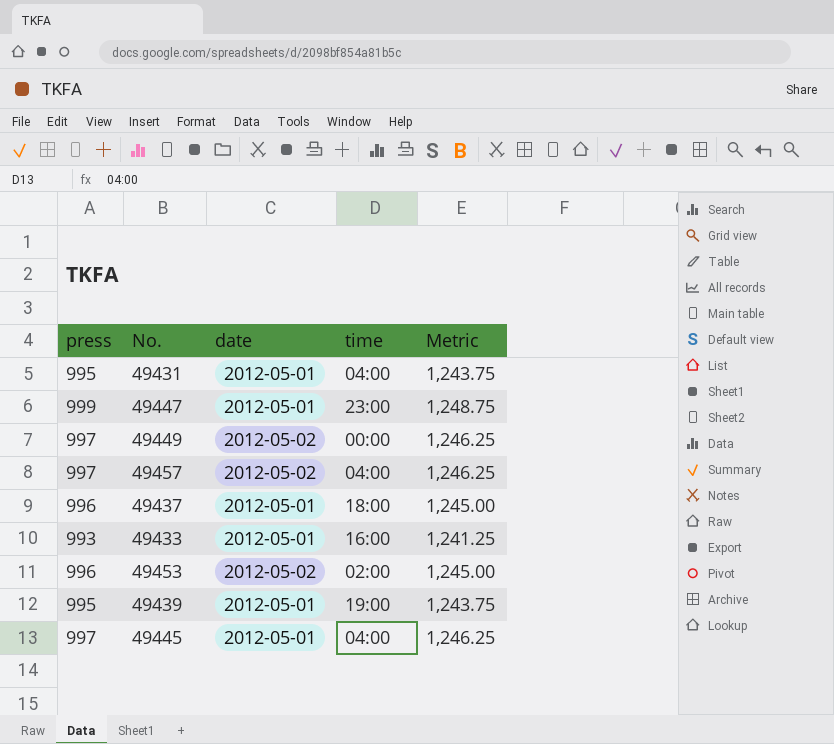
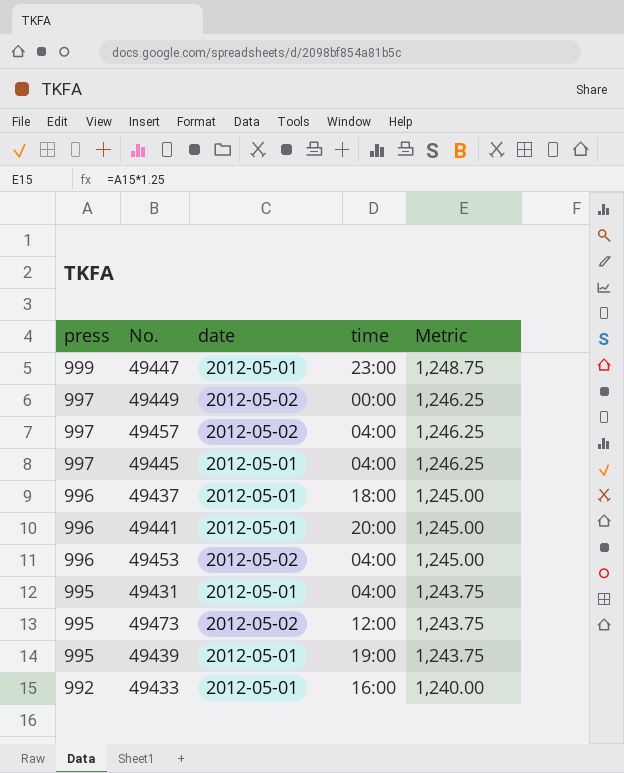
row order: none -> press descending
row 49441: none -> 996 | 2012-05-01 | 20:00 | 1,245.00
49453 | time: 02:00 -> 04:00
row 49473: none -> 995 | 2012-05-02 | 12:00 | 1,243.75
49433 | press: 993 -> 992
49433 | Metric: 1,241.25 -> 1,240.00

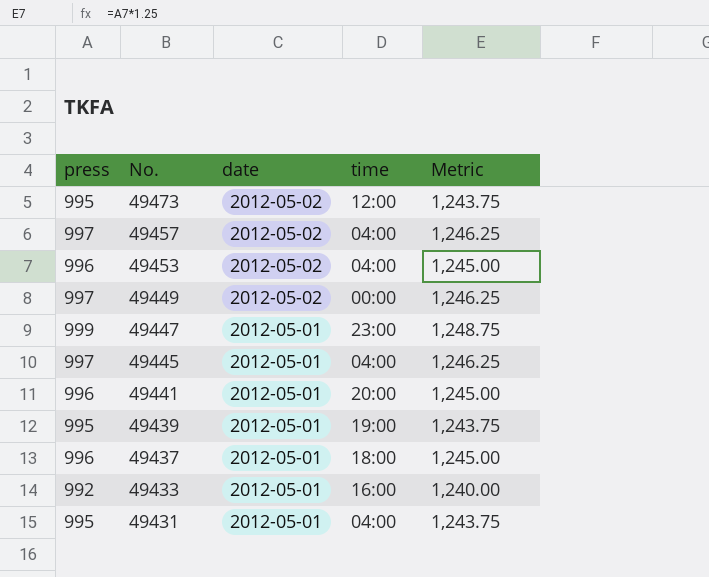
row order: press descending -> No. descending

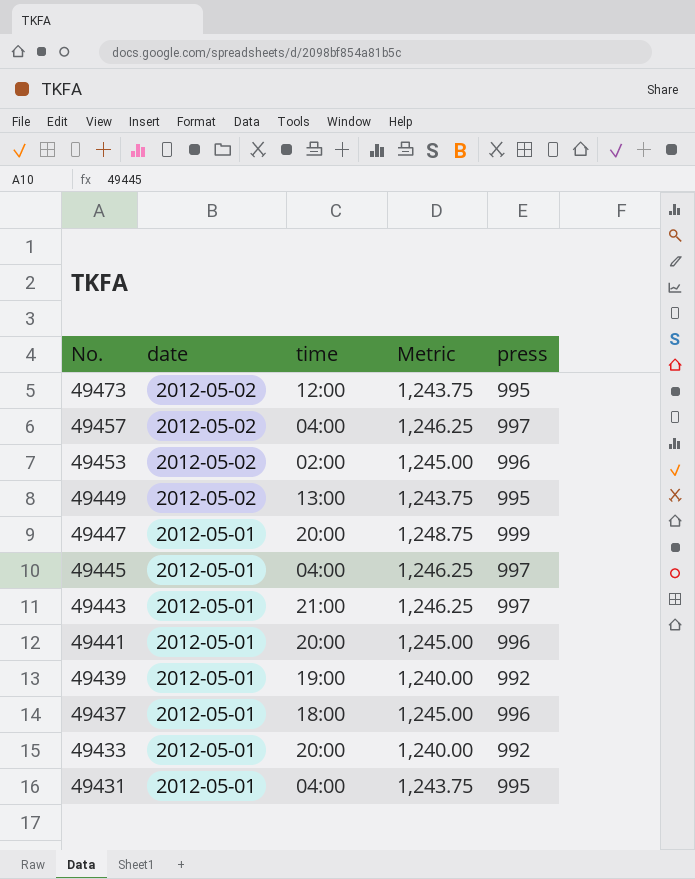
column press | position: 1 -> 5
49453 | time: 04:00 -> 02:00
49449 | time: 00:00 -> 13:00
49449 | Metric: 1,246.25 -> 1,243.75
49449 | press: 997 -> 995
49447 | time: 23:00 -> 20:00
row 49443: none -> 2012-05-01 | 21:00 | 1,246.25 | 997
49439 | Metric: 1,243.75 -> 1,240.00
49439 | press: 995 -> 992
49433 | time: 16:00 -> 20:00

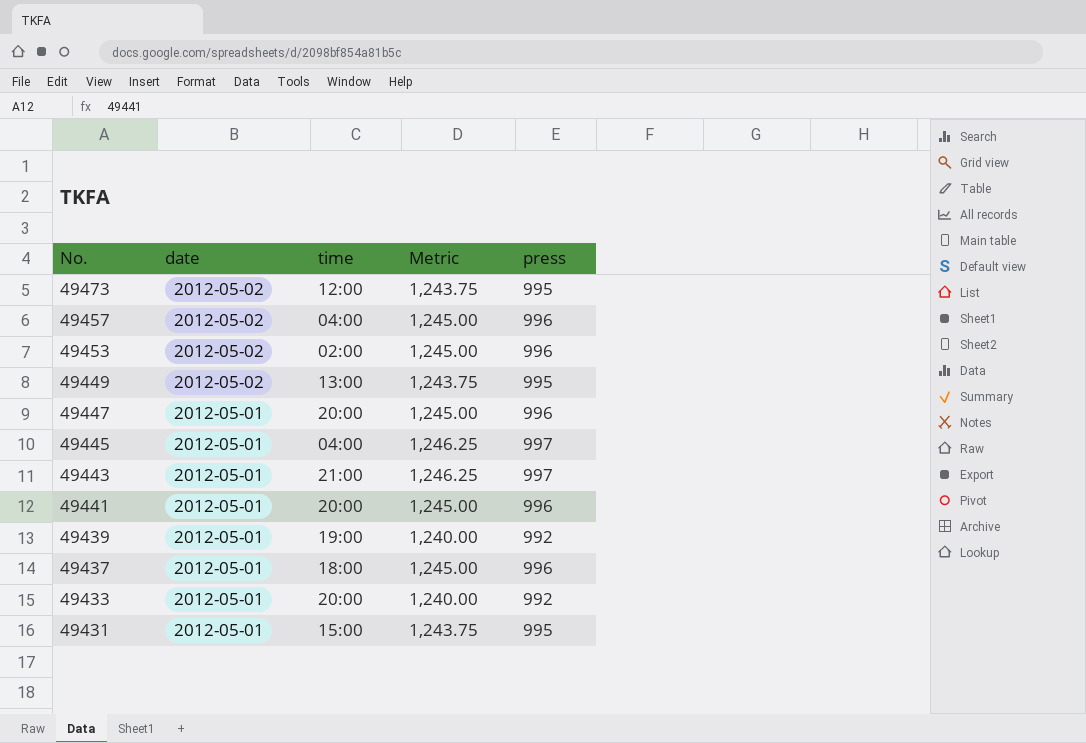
49457 | Metric: 1,246.25 -> 1,245.00
49457 | press: 997 -> 996
49447 | Metric: 1,248.75 -> 1,245.00
49447 | press: 999 -> 996
49431 | time: 04:00 -> 15:00

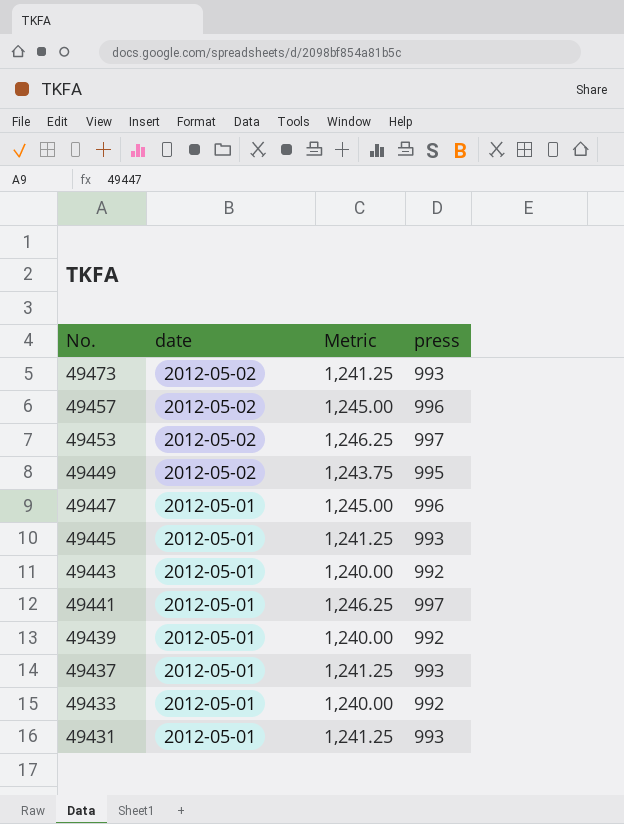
column time | position: 3 -> none
49473 | Metric: 1,243.75 -> 1,241.25
49473 | press: 995 -> 993
49453 | Metric: 1,245.00 -> 1,246.25
49453 | press: 996 -> 997
49445 | Metric: 1,246.25 -> 1,241.25
49445 | press: 997 -> 993
49443 | Metric: 1,246.25 -> 1,240.00
49443 | press: 997 -> 992
49441 | Metric: 1,245.00 -> 1,246.25
49441 | press: 996 -> 997
49437 | Metric: 1,245.00 -> 1,241.25
49437 | press: 996 -> 993
49431 | Metric: 1,243.75 -> 1,241.25
49431 | press: 995 -> 993

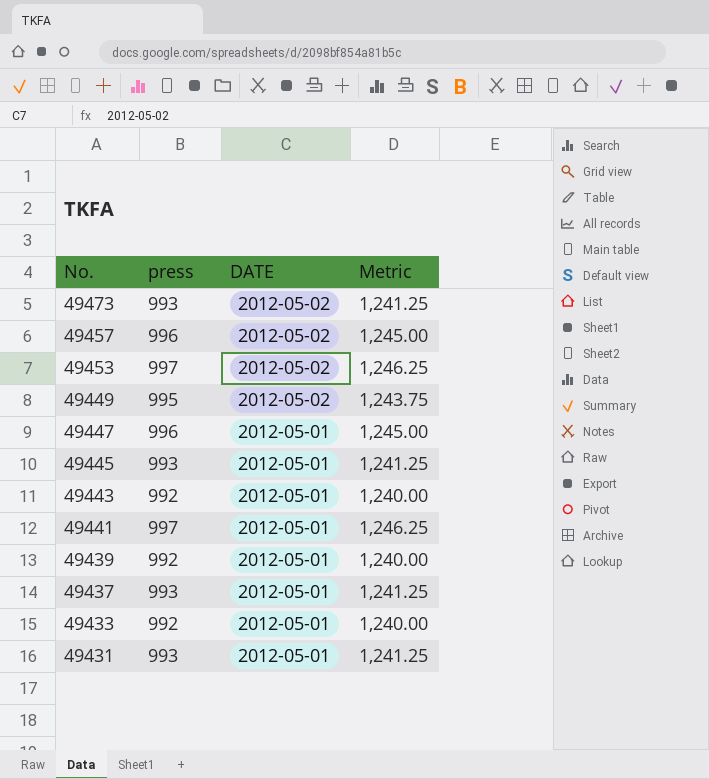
column press | position: 4 -> 2
column name: date -> DATE

